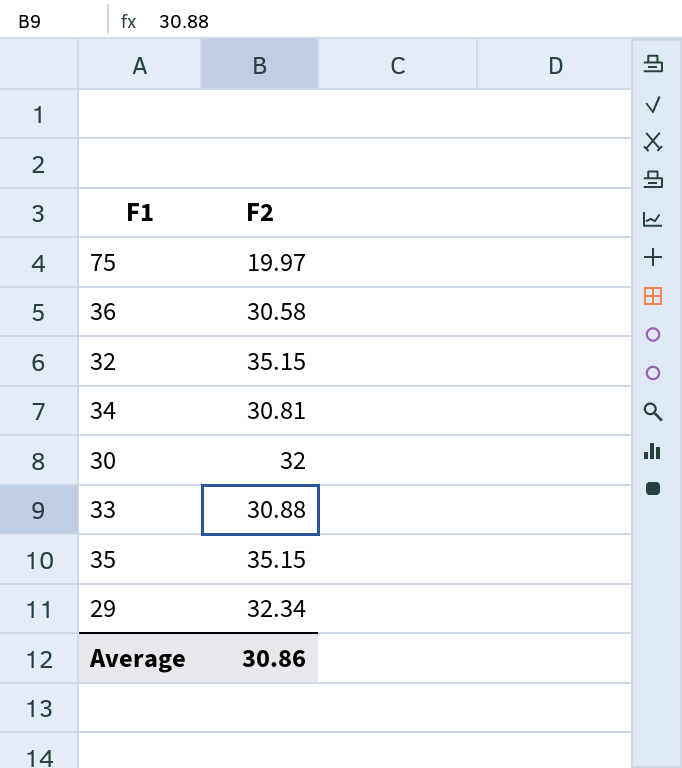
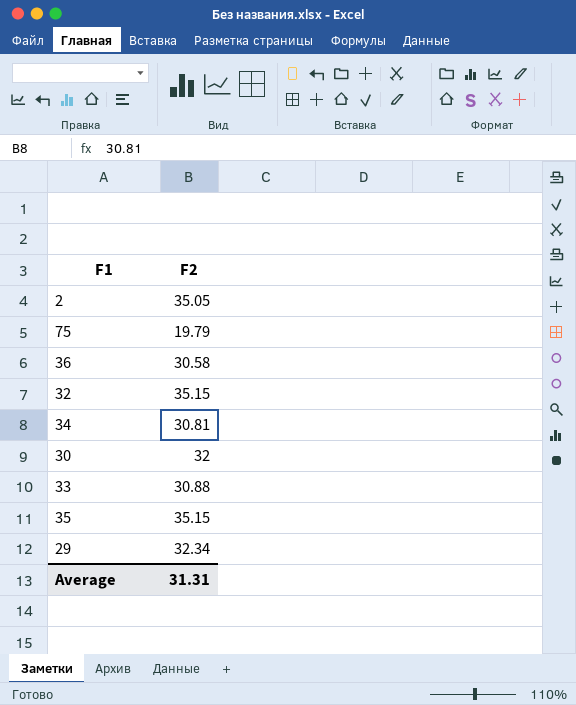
row 2: none -> 35.05
75 | F2: 19.97 -> 19.79
Average | F2: 30.86 -> 31.31

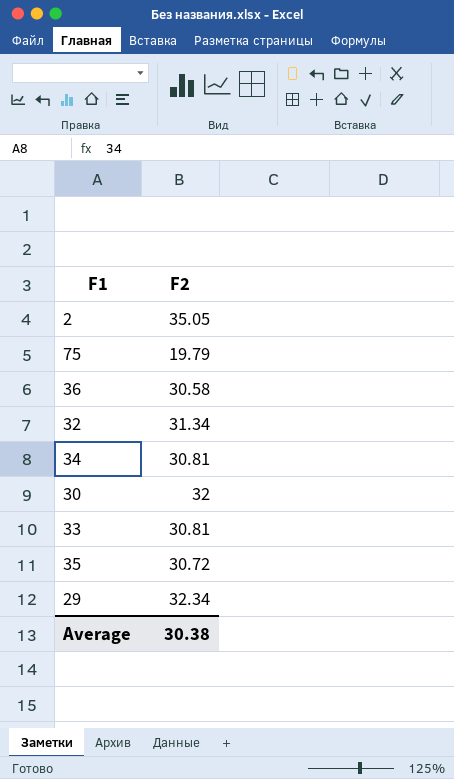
32 | F2: 35.15 -> 31.34
33 | F2: 30.88 -> 30.81
35 | F2: 35.15 -> 30.72
Average | F2: 31.31 -> 30.38

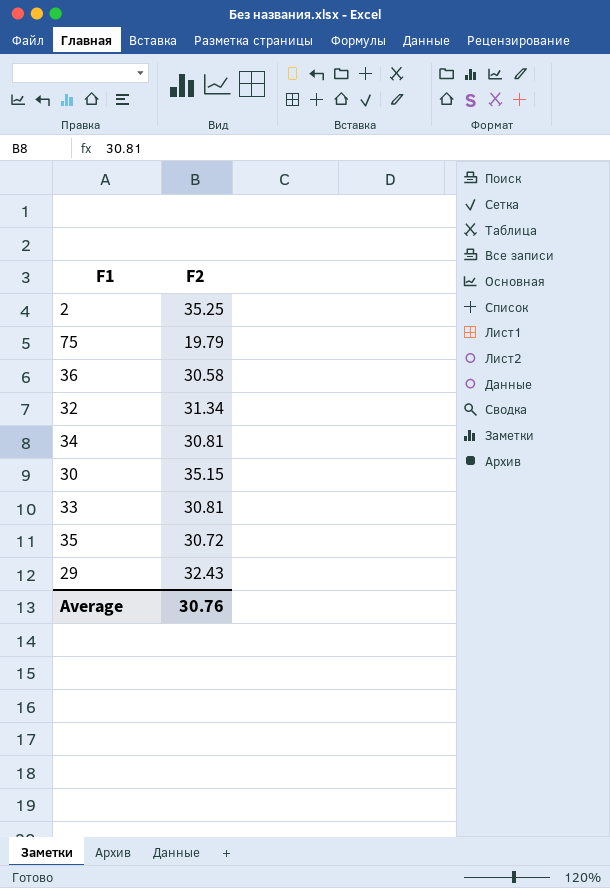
2 | F2: 35.05 -> 35.25
30 | F2: 32 -> 35.15
29 | F2: 32.34 -> 32.43
Average | F2: 30.38 -> 30.76

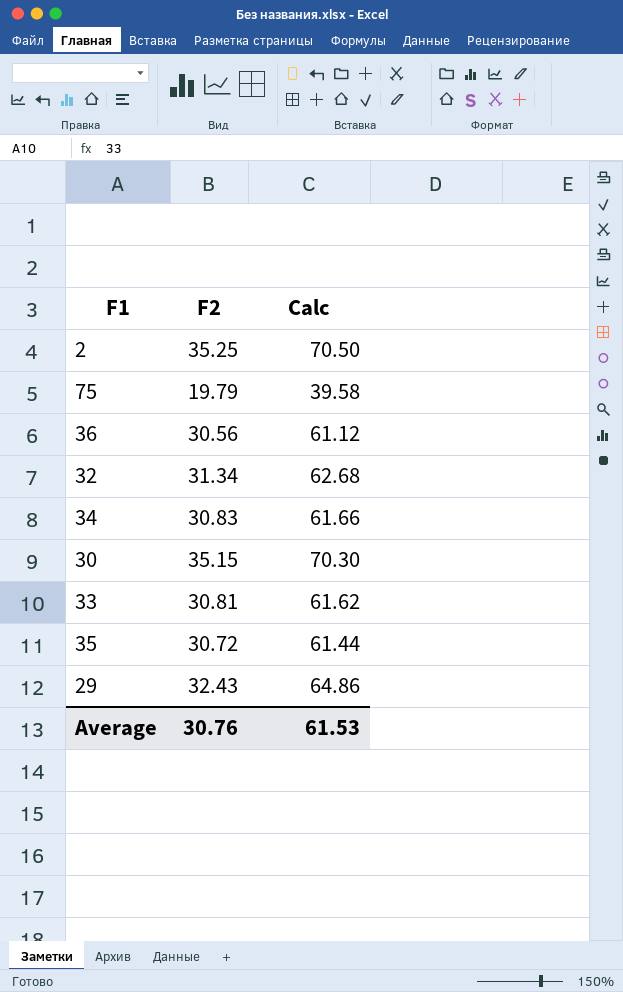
column Calc | formula: none -> [F2] * 2
36 | F2: 30.58 -> 30.56
34 | F2: 30.81 -> 30.83

